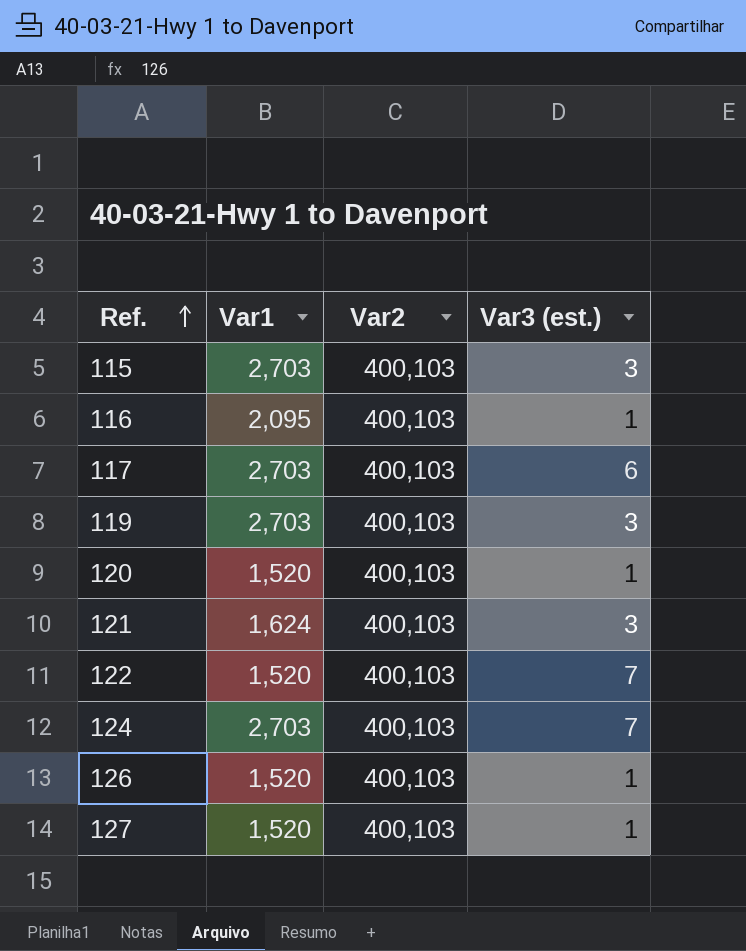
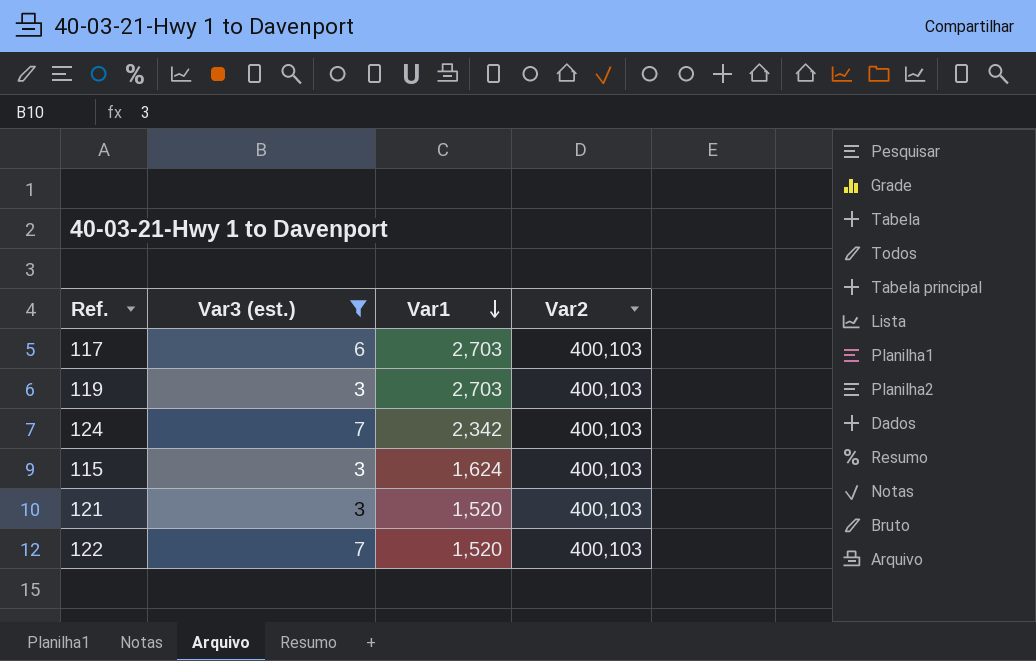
filter: none -> Var3 (est.) != 1
row order: Ref. ascending -> Var1 descending
column Var3 (est.) | position: 4 -> 2
124 | Var1: 2,703 -> 2,342
115 | Var1: 2,703 -> 1,624
121 | Var1: 1,624 -> 1,520

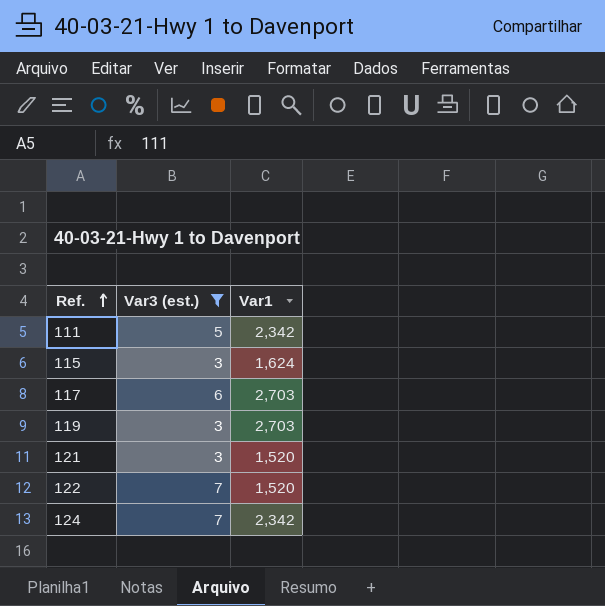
row order: Var1 descending -> Ref. ascending
column Var2 | position: 4 -> none
row 111: none -> 5 | 2,342

